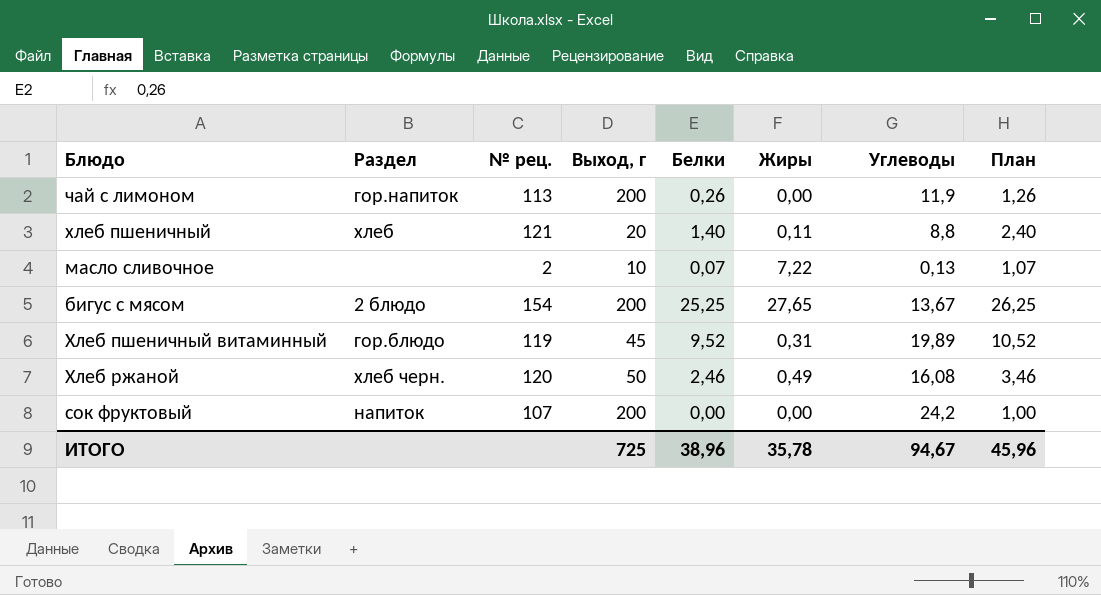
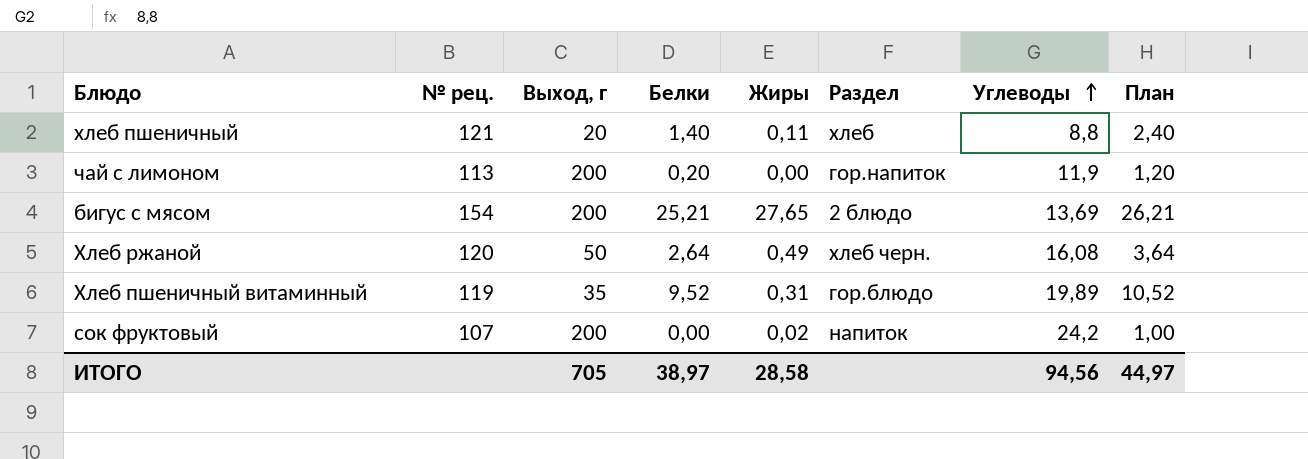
row order: none -> Углеводы ascending
column Раздел | position: 2 -> 6
row масло сливочное: none | 2 | 10 | 0,07 | 7,22 | 0,13 | 1,07 -> none
чай с лимоном | Белки: 0,26 -> 0,20
чай с лимоном | План: 1,26 -> 1,20
бигус с мясом | Белки: 25,25 -> 25,21
бигус с мясом | Углеводы: 13,67 -> 13,69
бигус с мясом | План: 26,25 -> 26,21
Хлеб ржаной | Белки: 2,46 -> 2,64
Хлеб ржаной | План: 3,46 -> 3,64
Хлеб пшеничный витаминный | Выход, г: 45 -> 35
сок фруктовый | Жиры: 0,00 -> 0,02
ИТОГО | Выход, г: 725 -> 705
ИТОГО | Белки: 38,96 -> 38,97
ИТОГО | Жиры: 35,78 -> 28,58
ИТОГО | Углеводы: 94,67 -> 94,56
ИТОГО | План: 45,96 -> 44,97

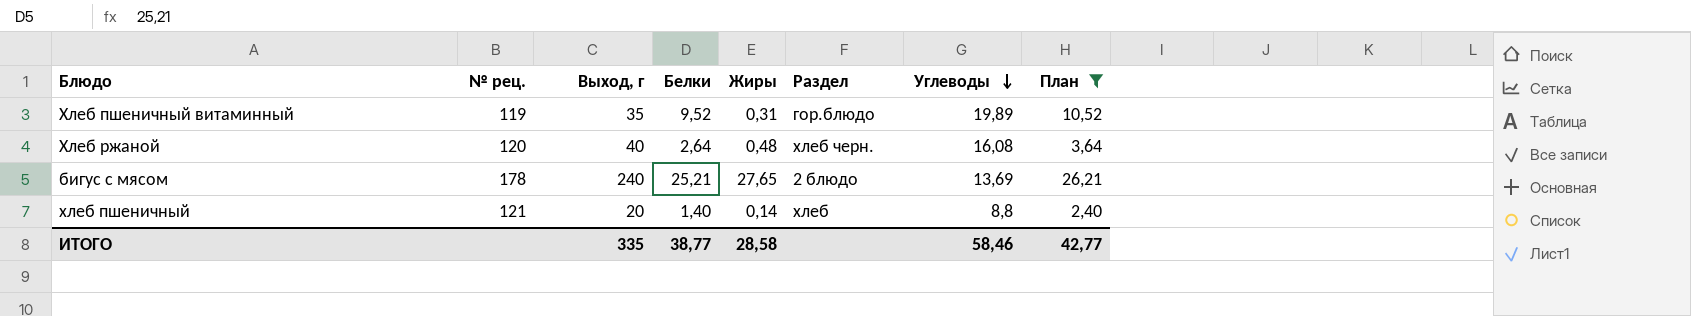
filter: none -> План >= 2,40
row order: Углеводы ascending -> Углеводы descending
Хлеб ржаной | Выход, г: 50 -> 40
Хлеб ржаной | Жиры: 0,49 -> 0,48
бигус с мясом | № рец.: 154 -> 178
бигус с мясом | Выход, г: 200 -> 240
хлеб пшеничный | Жиры: 0,11 -> 0,14
ИТОГО | Выход, г: 705 -> 335
ИТОГО | Белки: 38,97 -> 38,77
ИТОГО | Углеводы: 94,56 -> 58,46
ИТОГО | План: 44,97 -> 42,77

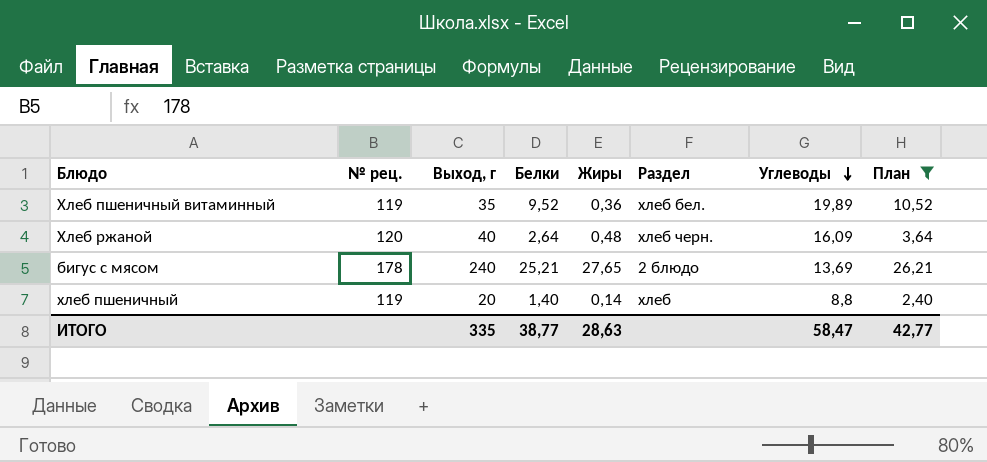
Хлеб пшеничный витаминный | Жиры: 0,31 -> 0,36
Хлеб пшеничный витаминный | Раздел: гор.блюдо -> хлеб бел.
Хлеб ржаной | Углеводы: 16,08 -> 16,09
хлеб пшеничный | № рец.: 121 -> 119
ИТОГО | Жиры: 28,58 -> 28,63
ИТОГО | Углеводы: 58,46 -> 58,47

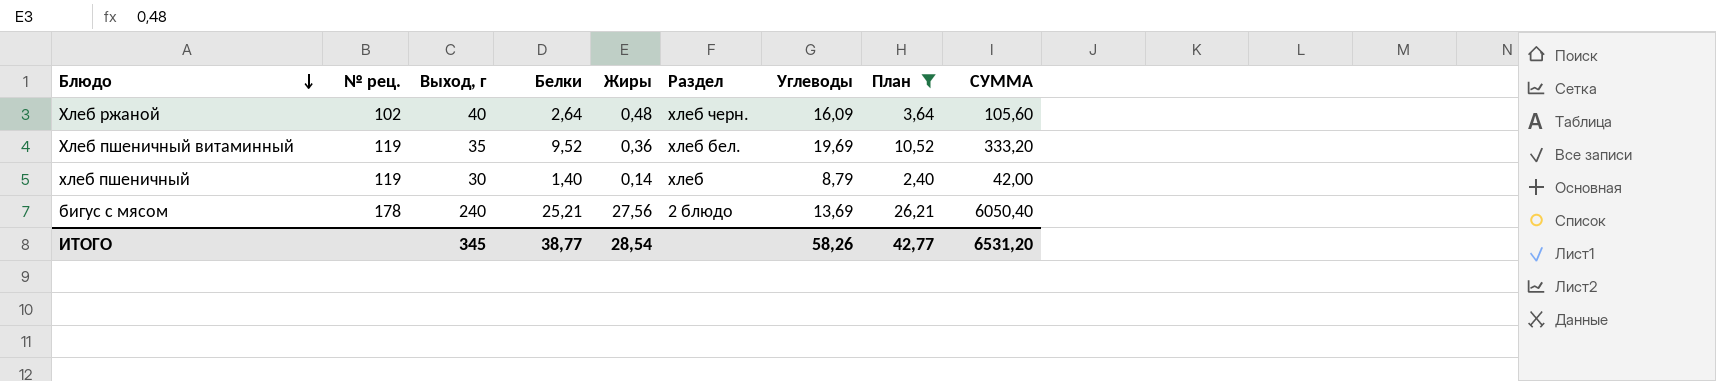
row order: Углеводы descending -> Блюдо descending
column СУММА | formula: none -> [Выход, г] * [Белки]
Хлеб ржаной | № рец.: 120 -> 102
Хлеб пшеничный витаминный | Углеводы: 19,89 -> 19,69
хлеб пшеничный | Выход, г: 20 -> 30
хлеб пшеничный | Углеводы: 8,8 -> 8,79
бигус с мясом | Жиры: 27,65 -> 27,56
ИТОГО | Выход, г: 335 -> 345
ИТОГО | Жиры: 28,63 -> 28,54
ИТОГО | Углеводы: 58,47 -> 58,26

